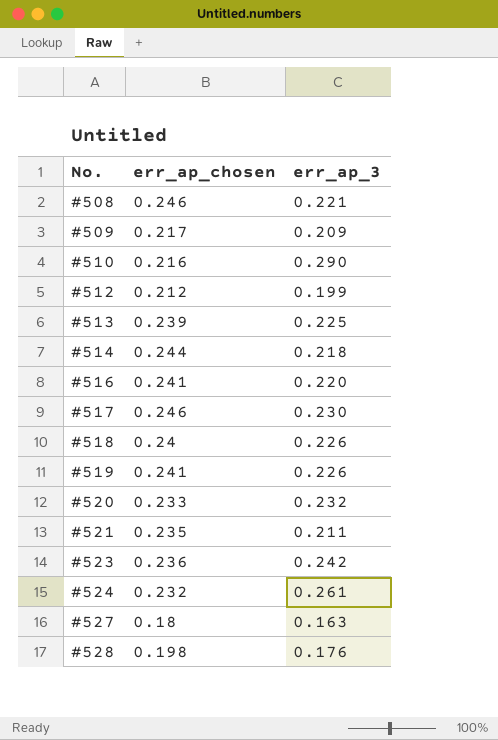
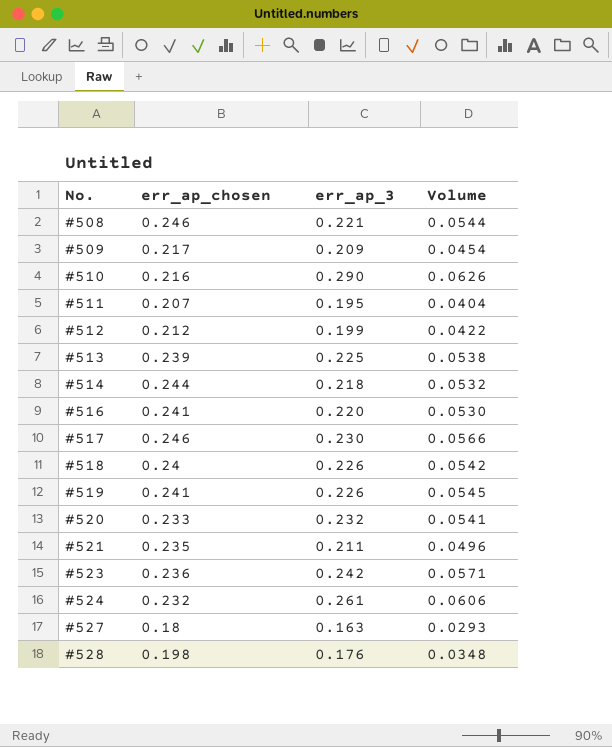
column Volume | formula: none -> [err_ap_chosen] * [err_ap_3]
row #511: none -> 0.207 | 0.195 | 0.0404

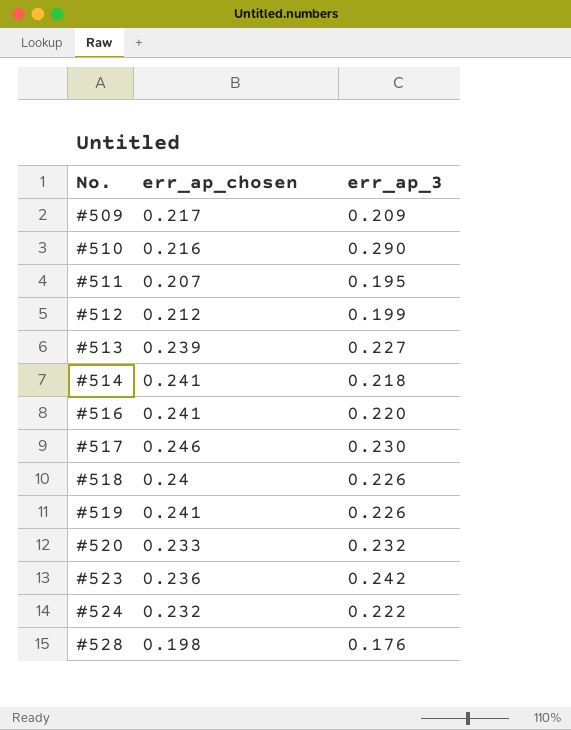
column Volume | formula: [err_ap_chosen] * [err_ap_3] -> none
row #508: 0.246 | 0.221 | 0.0544 -> none
row #521: 0.235 | 0.211 | 0.0496 -> none
row #527: 0.18 | 0.163 | 0.0293 -> none
#513 | err_ap_3: 0.225 -> 0.227
#514 | err_ap_chosen: 0.244 -> 0.241
#524 | err_ap_3: 0.261 -> 0.222

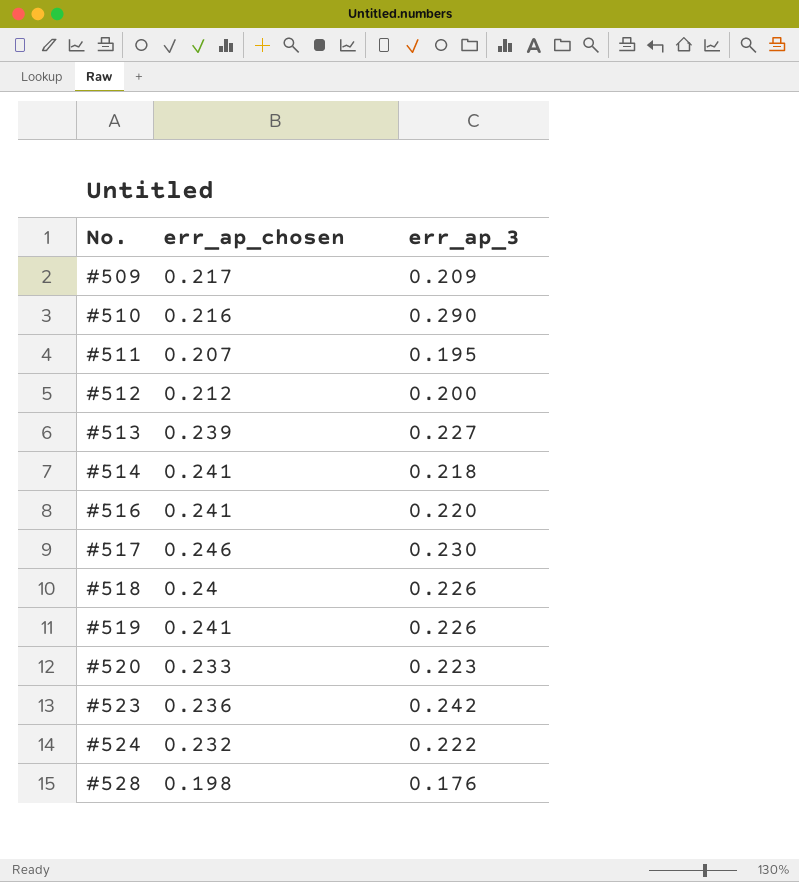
#512 | err_ap_3: 0.199 -> 0.200
#520 | err_ap_3: 0.232 -> 0.223

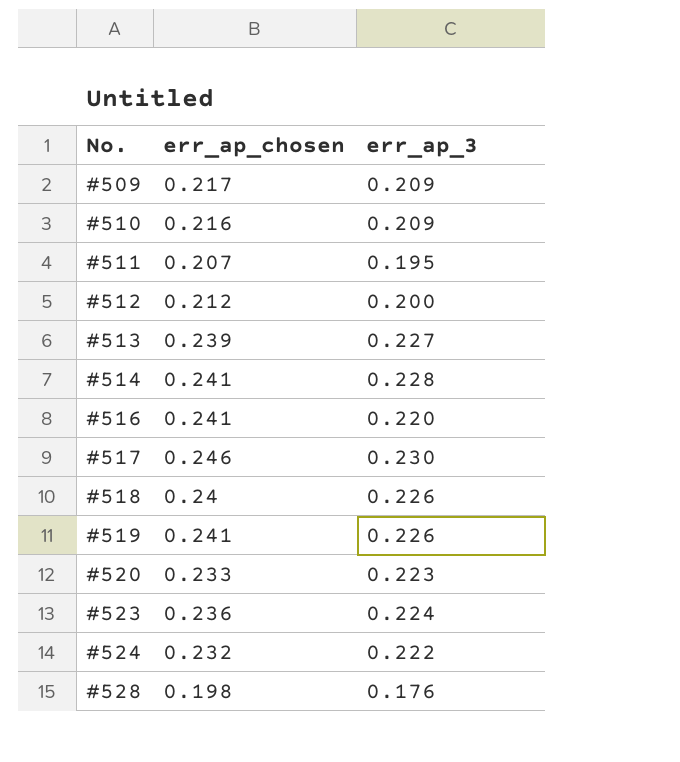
#510 | err_ap_3: 0.290 -> 0.209
#514 | err_ap_3: 0.218 -> 0.228
#523 | err_ap_3: 0.242 -> 0.224

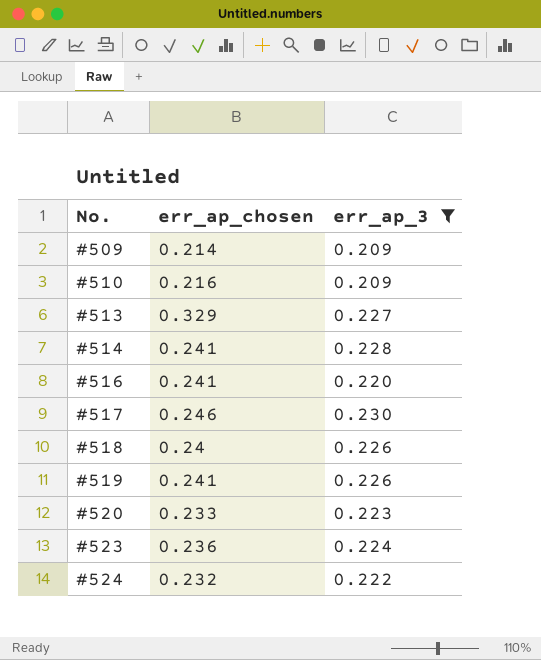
filter: none -> err_ap_3 >= 0.209
#509 | err_ap_chosen: 0.217 -> 0.214
#513 | err_ap_chosen: 0.239 -> 0.329

